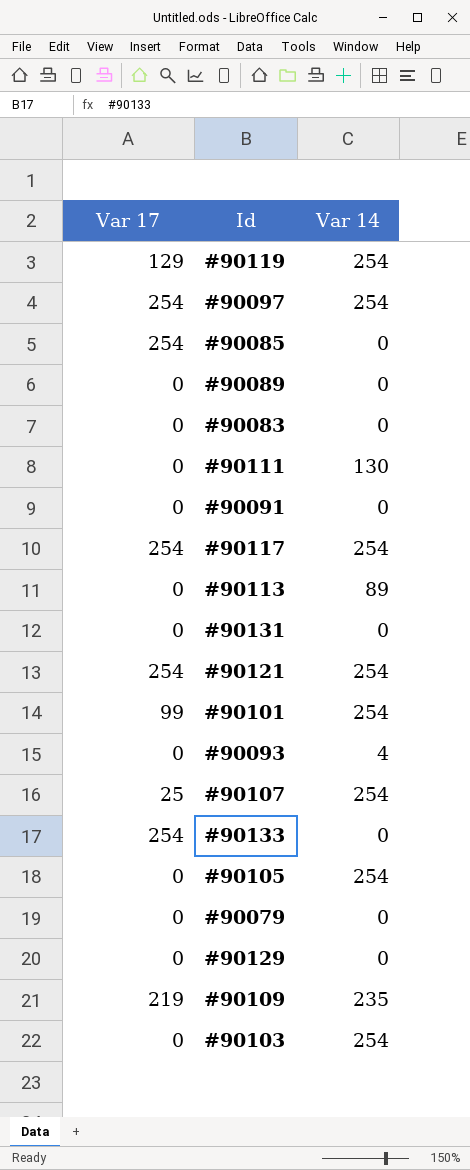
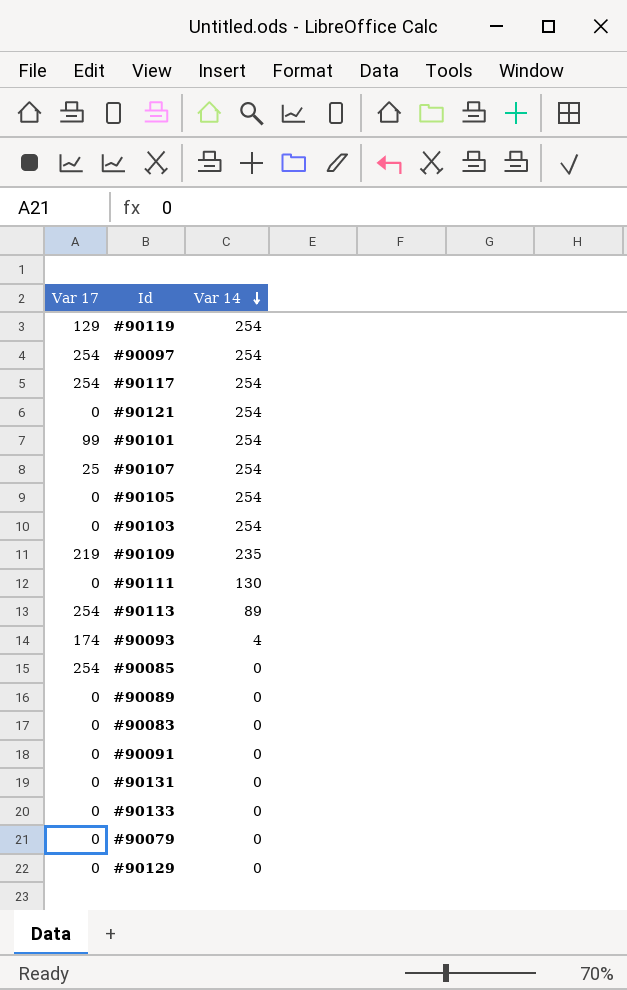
row order: none -> Var 14 descending
#90121 | Var 17: 254 -> 0
#90113 | Var 17: 0 -> 254
#90093 | Var 17: 0 -> 174
#90133 | Var 17: 254 -> 0

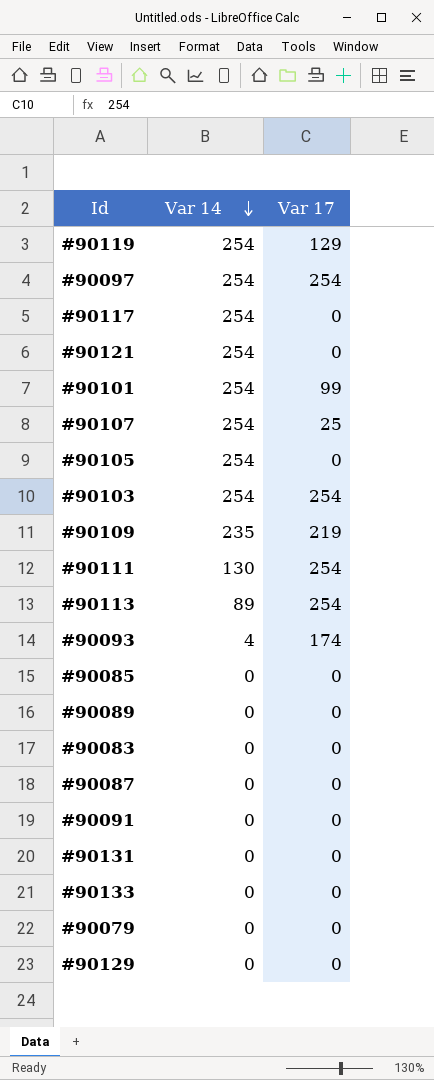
column Var 17 | position: 1 -> 3
#90117 | Var 17: 254 -> 0
#90103 | Var 17: 0 -> 254
#90111 | Var 17: 0 -> 254
#90085 | Var 17: 254 -> 0
row #90087: none -> 0 | 0

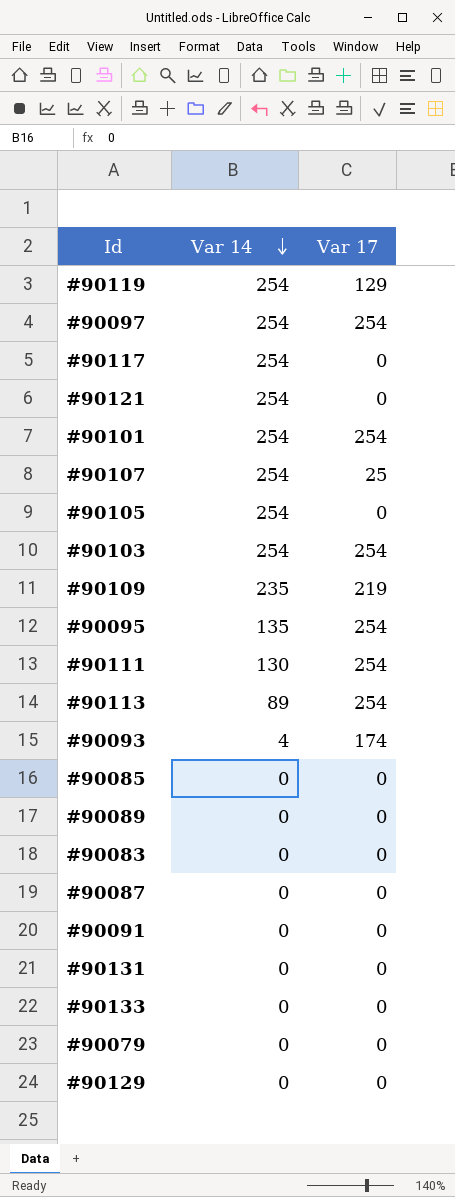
#90101 | Var 17: 99 -> 254
row #90095: none -> 135 | 254

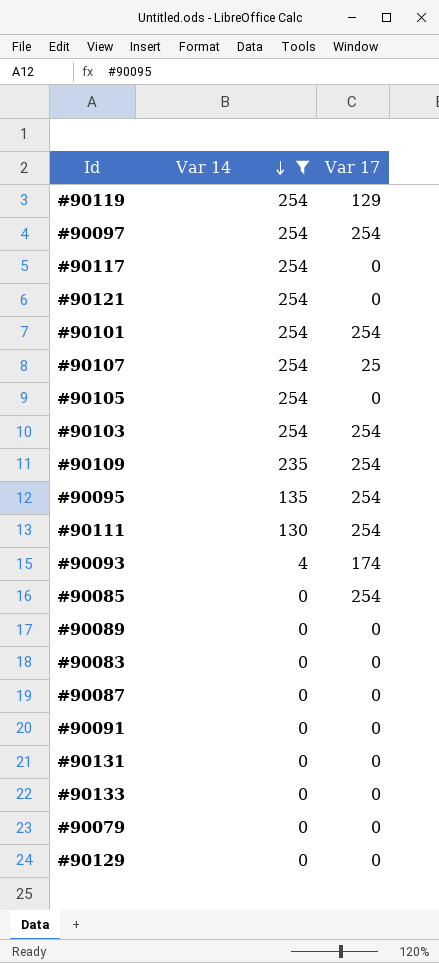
filter: none -> Var 14 != 89
#90109 | Var 17: 219 -> 254
#90085 | Var 17: 0 -> 254

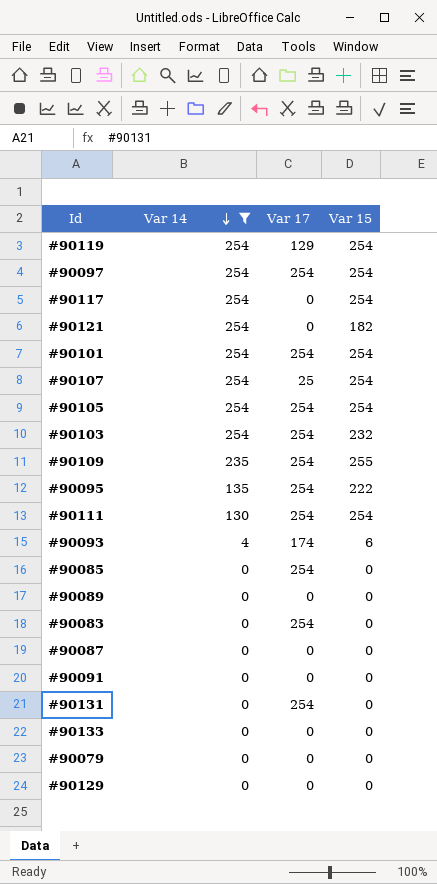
column Var 15 | position: none -> 4
#90105 | Var 17: 0 -> 254
#90083 | Var 17: 0 -> 254
#90131 | Var 17: 0 -> 254

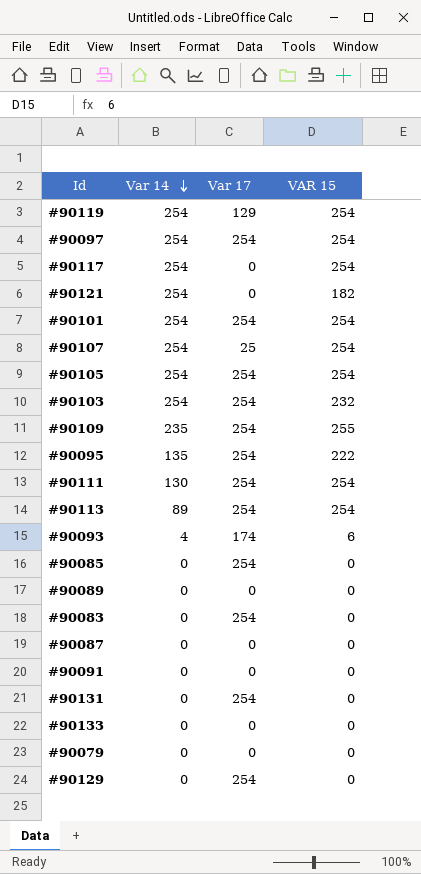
filter: Var 14 != 89 -> none
column name: Var 15 -> VAR 15
#90129 | Var 17: 0 -> 254

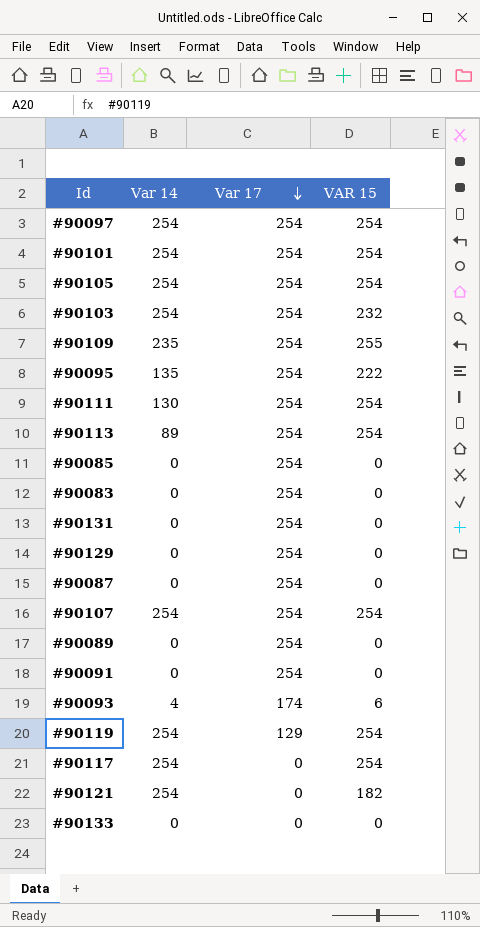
row order: Var 14 descending -> Var 17 descending
row #90079: 0 | 0 | 0 -> none
#90087 | Var 17: 0 -> 254
#90107 | Var 17: 25 -> 254
#90089 | Var 17: 0 -> 254
#90091 | Var 17: 0 -> 254

